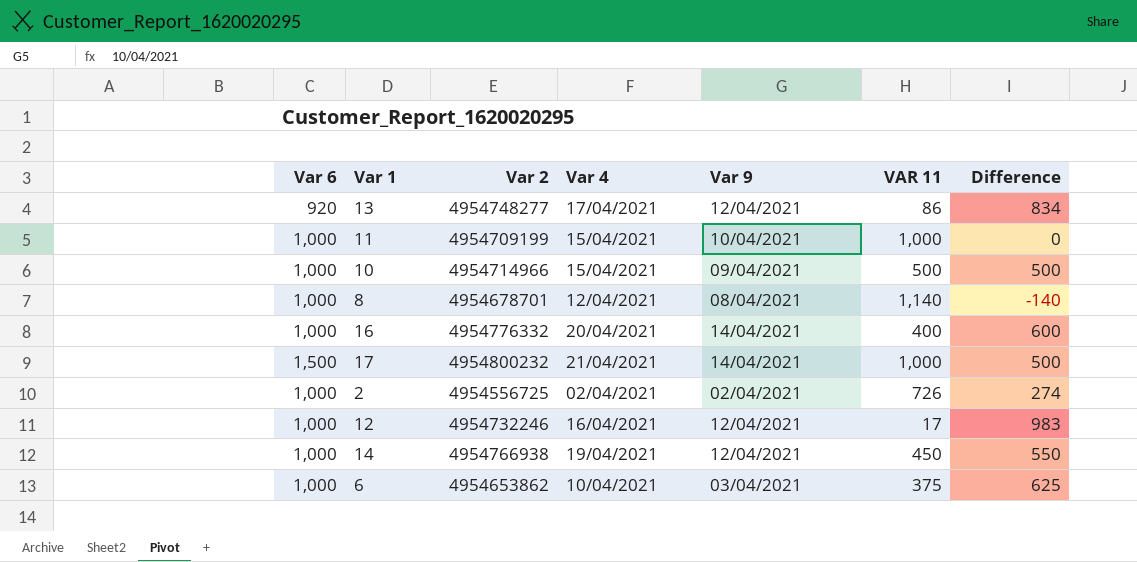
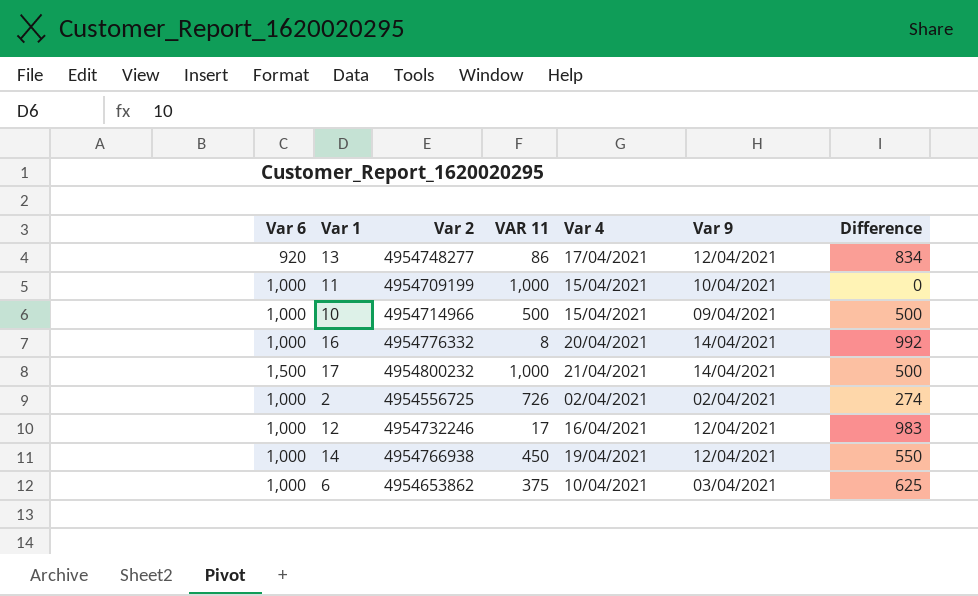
column VAR 11 | position: 6 -> 4
row 8: 1,000 | 4954678701 | 12/04/2021 | 08/04/2021 | 1,140 | -140 -> none
16 | VAR 11: 400 -> 8
16 | Difference: 600 -> 992

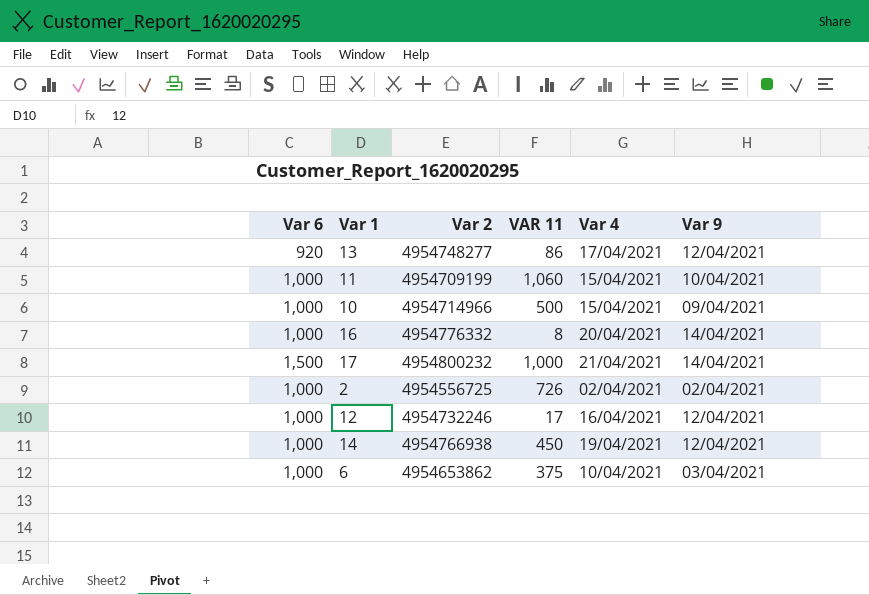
column Difference | formula: [Var 6] - [VAR 11] -> none
11 | VAR 11: 1,000 -> 1,060

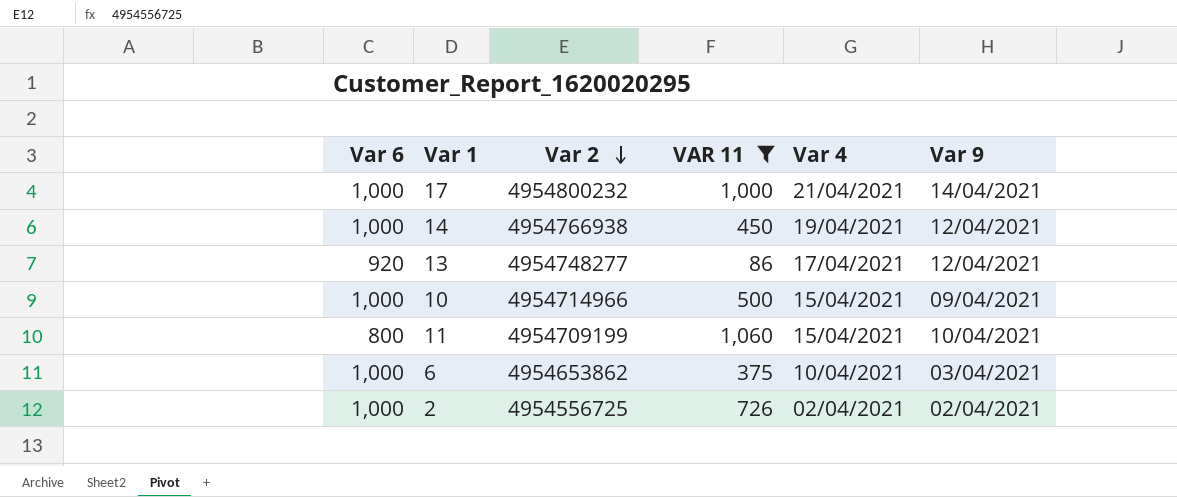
filter: none -> VAR 11 >= 86
row order: none -> Var 2 descending
17 | Var 6: 1,500 -> 1,000
11 | Var 6: 1,000 -> 800

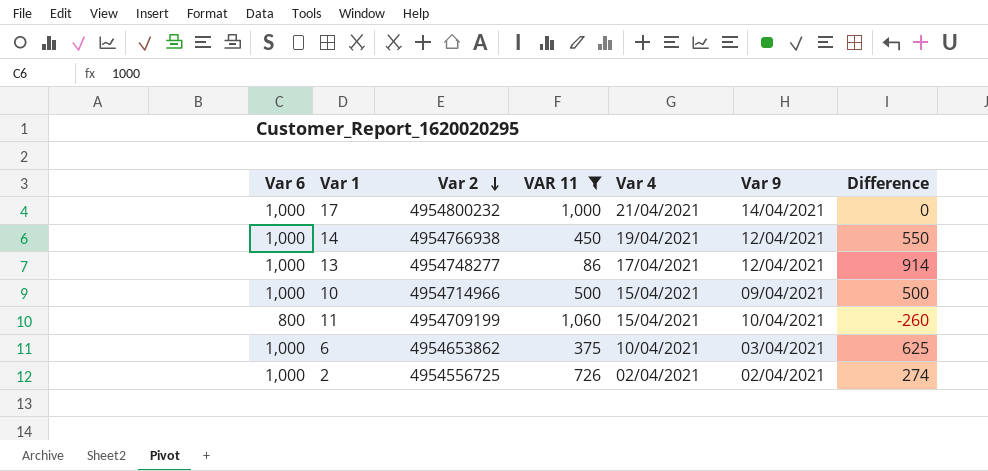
column Difference | formula: none -> [Var 6] - [VAR 11]
13 | Var 6: 920 -> 1,000

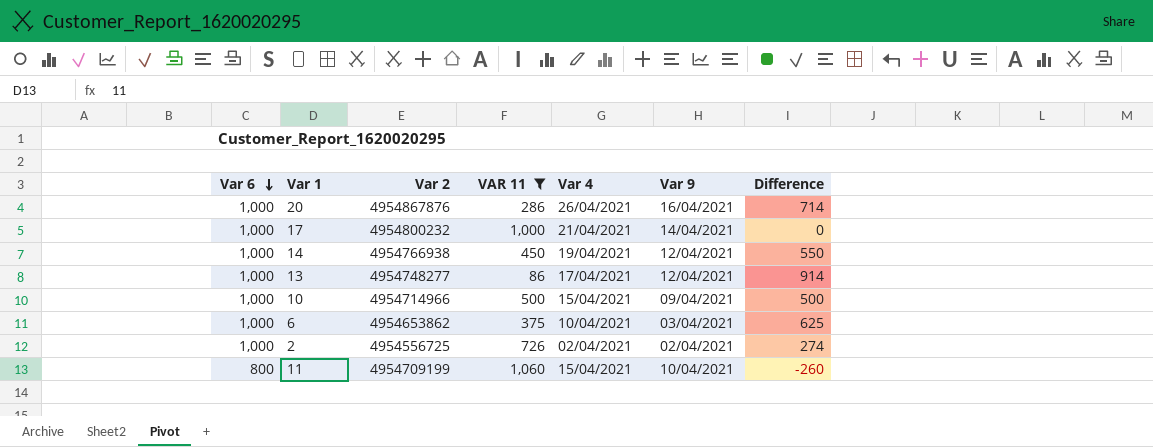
row order: Var 2 descending -> Var 6 descending
row 20: none -> 1,000 | 4954867876 | 286 | 26/04/2021 | 16/04/2021 | 714

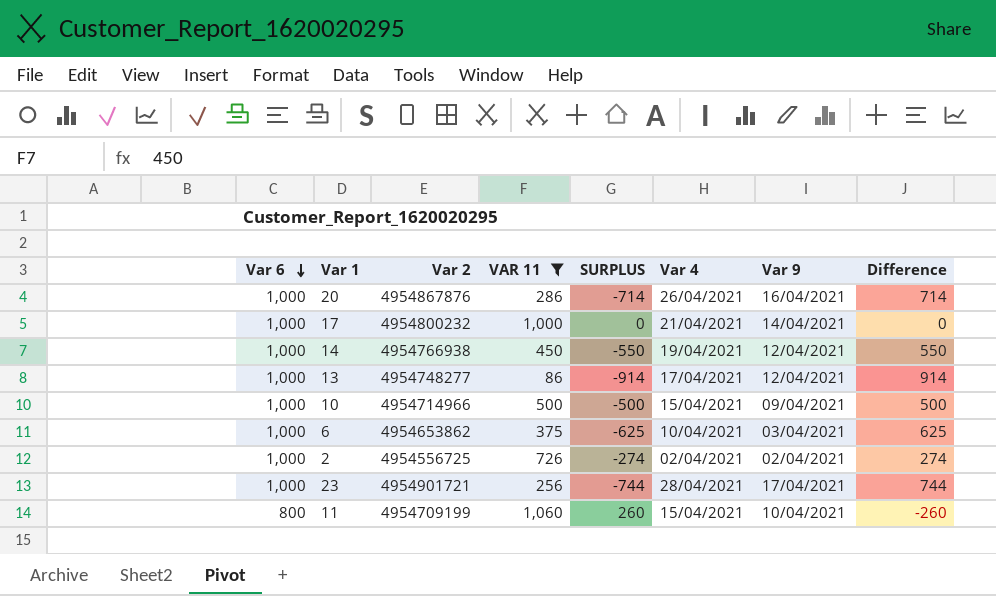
column SURPLUS | formula: none -> [VAR 11] - [Var 6]
row 23: none -> 1,000 | 4954901721 | 256 | -744 | 28/04/2021 | 17/04/2021 | 744

